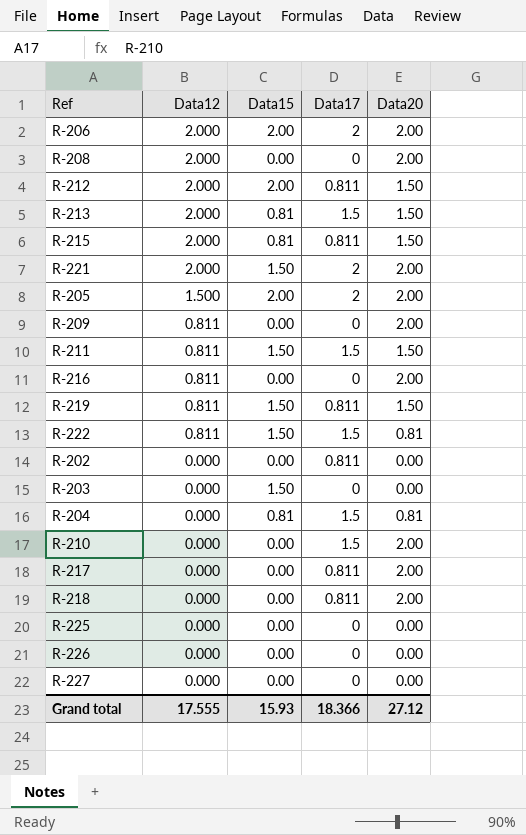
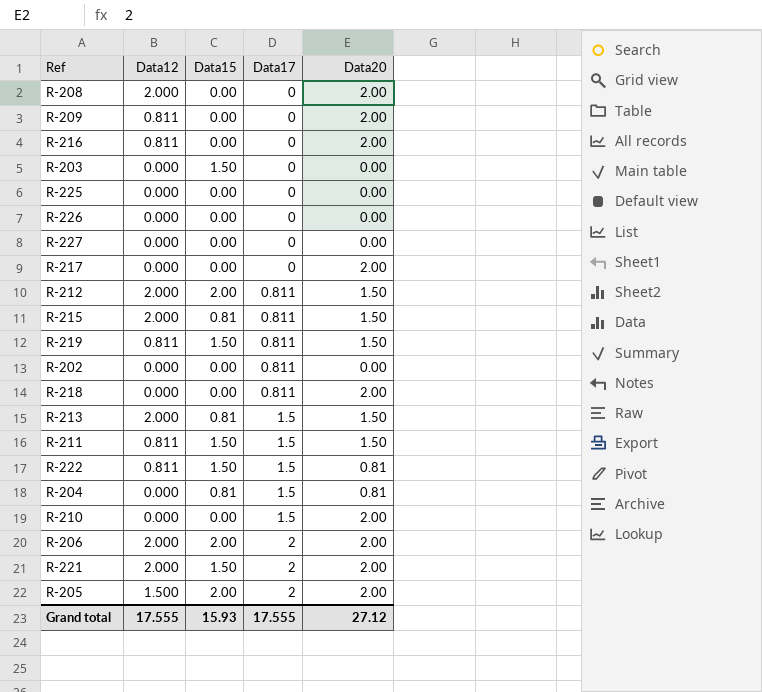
row order: Data12 descending -> Data17 ascending
R-217 | Data17: 0.811 -> 0
Grand total | Data17: 18.366 -> 17.555

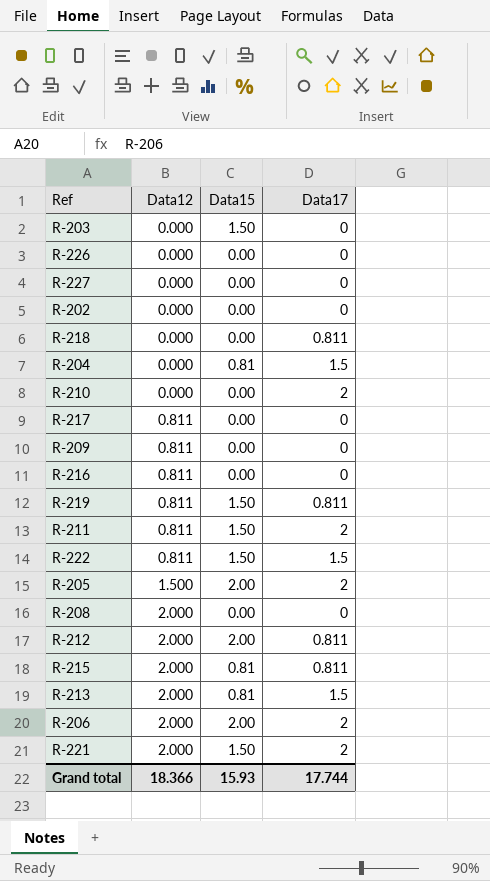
row order: Data17 ascending -> Data12 ascending
column Data20 | position: 5 -> none
row R-225: 0.000 | 0.00 | 0 | 0.00 -> none
R-202 | Data17: 0.811 -> 0
R-210 | Data17: 1.5 -> 2
R-217 | Data12: 0.000 -> 0.811
R-211 | Data17: 1.5 -> 2
Grand total | Data12: 17.555 -> 18.366
Grand total | Data17: 17.555 -> 17.744

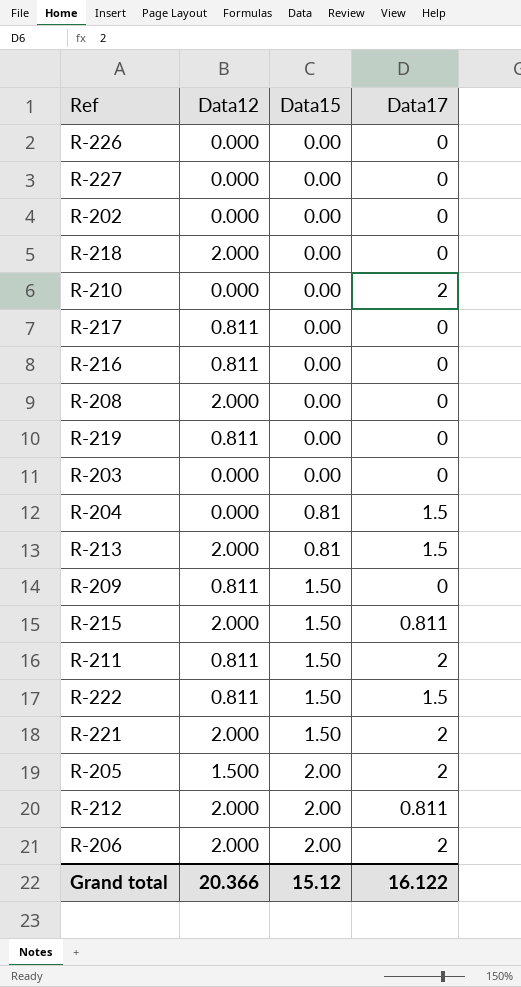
row order: Data12 ascending -> Data15 ascending
R-218 | Data12: 0.000 -> 2.000
R-218 | Data17: 0.811 -> 0
R-219 | Data15: 1.50 -> 0.00
R-219 | Data17: 0.811 -> 0
R-203 | Data15: 1.50 -> 0.00
R-209 | Data15: 0.00 -> 1.50
R-215 | Data15: 0.81 -> 1.50
Grand total | Data12: 18.366 -> 20.366
Grand total | Data15: 15.93 -> 15.12
Grand total | Data17: 17.744 -> 16.122

